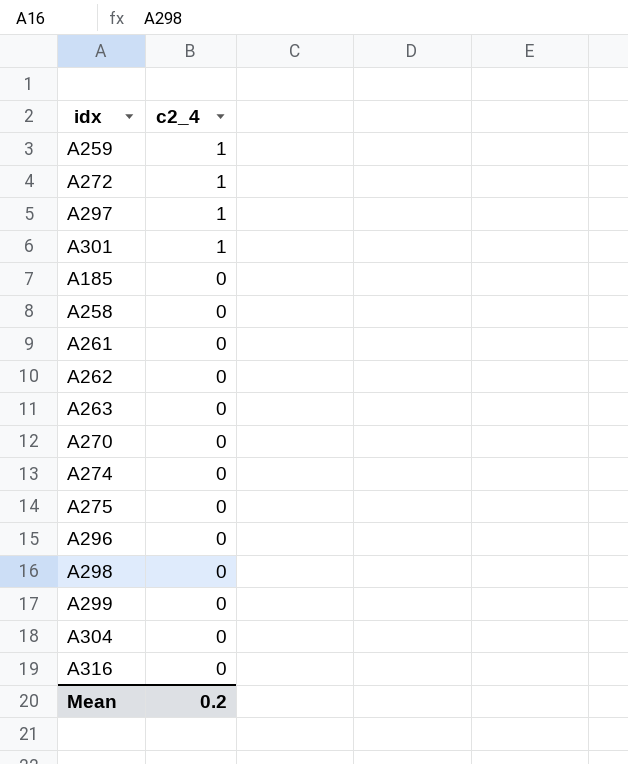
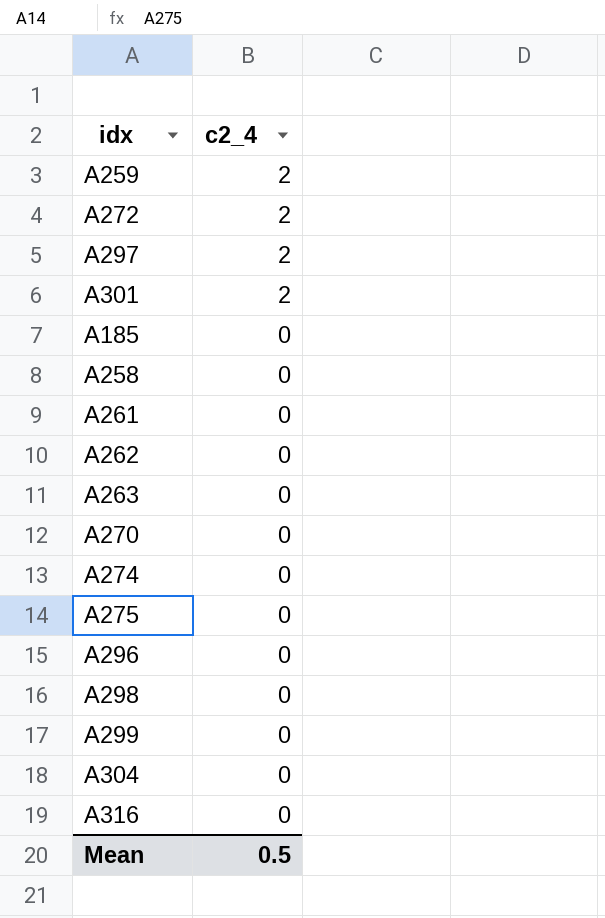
A259 | c2_4: 1 -> 2
A272 | c2_4: 1 -> 2
A297 | c2_4: 1 -> 2
A301 | c2_4: 1 -> 2
Mean | c2_4: 0.2 -> 0.5

